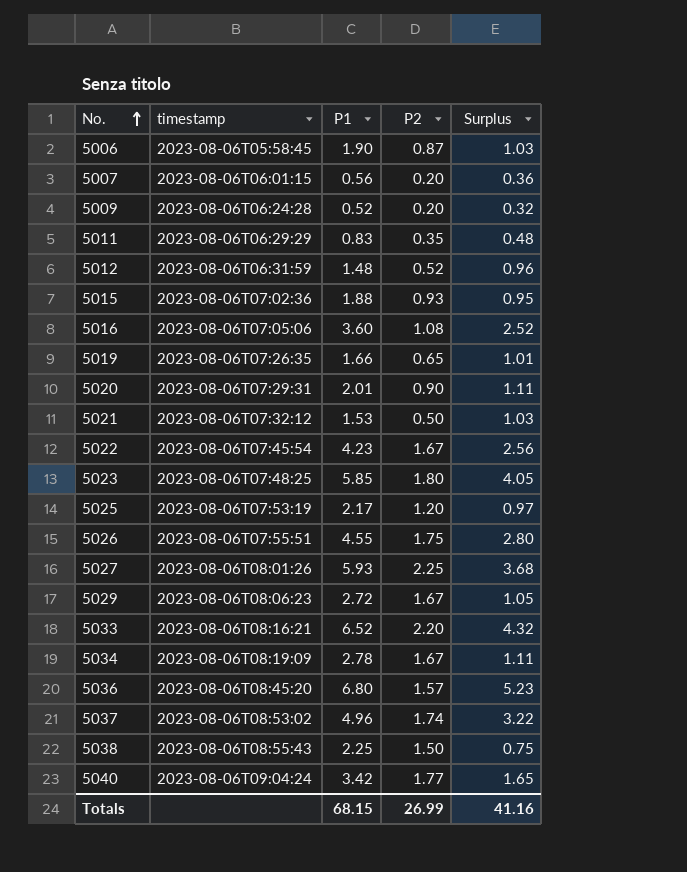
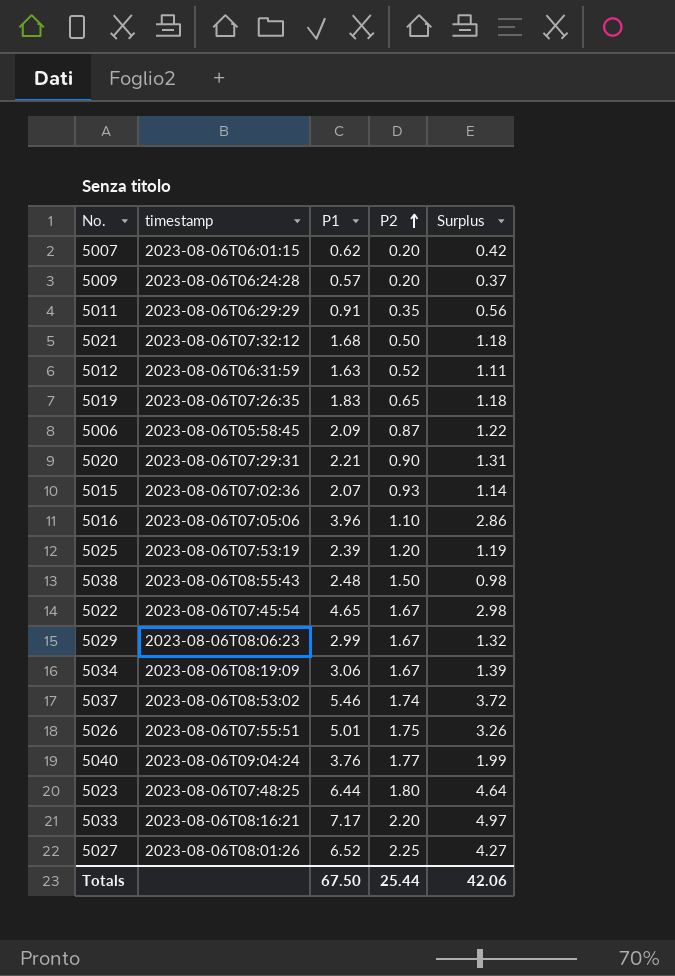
row order: No. ascending -> P2 ascending
row 5036: 2023-08-06T08:45:20 | 6.80 | 1.57 | 5.23 -> none
5007 | P1: 0.56 -> 0.62
5007 | Surplus: 0.36 -> 0.42
5009 | P1: 0.52 -> 0.57
5009 | Surplus: 0.32 -> 0.37
5011 | P1: 0.83 -> 0.91
5011 | Surplus: 0.48 -> 0.56
5021 | P1: 1.53 -> 1.68
5021 | Surplus: 1.03 -> 1.18
5012 | P1: 1.48 -> 1.63
5012 | Surplus: 0.96 -> 1.11
5019 | P1: 1.66 -> 1.83
5019 | Surplus: 1.01 -> 1.18
5006 | P1: 1.90 -> 2.09
5006 | Surplus: 1.03 -> 1.22
5020 | P1: 2.01 -> 2.21
5020 | Surplus: 1.11 -> 1.31
5015 | P1: 1.88 -> 2.07
5015 | Surplus: 0.95 -> 1.14
5016 | P1: 3.60 -> 3.96
5016 | P2: 1.08 -> 1.10
5016 | Surplus: 2.52 -> 2.86
5025 | P1: 2.17 -> 2.39
5025 | Surplus: 0.97 -> 1.19
5038 | P1: 2.25 -> 2.48
5038 | Surplus: 0.75 -> 0.98
5022 | P1: 4.23 -> 4.65
5022 | Surplus: 2.56 -> 2.98
5029 | P1: 2.72 -> 2.99
5029 | Surplus: 1.05 -> 1.32
5034 | P1: 2.78 -> 3.06
5034 | Surplus: 1.11 -> 1.39
5037 | P1: 4.96 -> 5.46
5037 | Surplus: 3.22 -> 3.72
5026 | P1: 4.55 -> 5.01
5026 | Surplus: 2.80 -> 3.26
5040 | P1: 3.42 -> 3.76
5040 | Surplus: 1.65 -> 1.99
5023 | P1: 5.85 -> 6.44
5023 | Surplus: 4.05 -> 4.64
5033 | P1: 6.52 -> 7.17
5033 | Surplus: 4.32 -> 4.97
5027 | P1: 5.93 -> 6.52
5027 | Surplus: 3.68 -> 4.27
Totals | P1: 68.15 -> 67.50
Totals | P2: 26.99 -> 25.44
Totals | Surplus: 41.16 -> 42.06

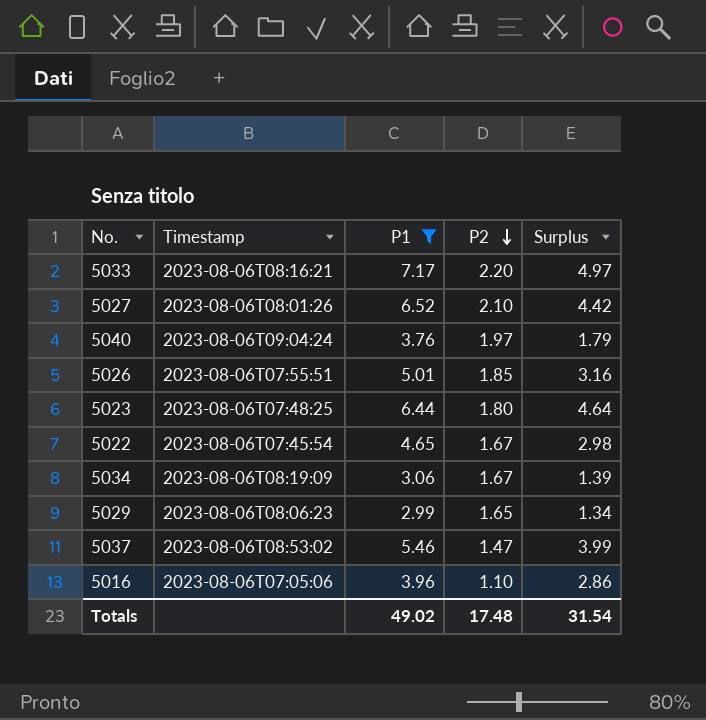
filter: none -> P1 >= 2.99
row order: P2 ascending -> P2 descending
column name: timestamp -> Timestamp
5027 | P2: 2.25 -> 2.10
5027 | Surplus: 4.27 -> 4.42
5040 | P2: 1.77 -> 1.97
5040 | Surplus: 1.99 -> 1.79
5026 | P2: 1.75 -> 1.85
5026 | Surplus: 3.26 -> 3.16
5029 | P2: 1.67 -> 1.65
5029 | Surplus: 1.32 -> 1.34
5037 | P2: 1.74 -> 1.47
5037 | Surplus: 3.72 -> 3.99
Totals | P1: 67.50 -> 49.02
Totals | P2: 25.44 -> 17.48
Totals | Surplus: 42.06 -> 31.54

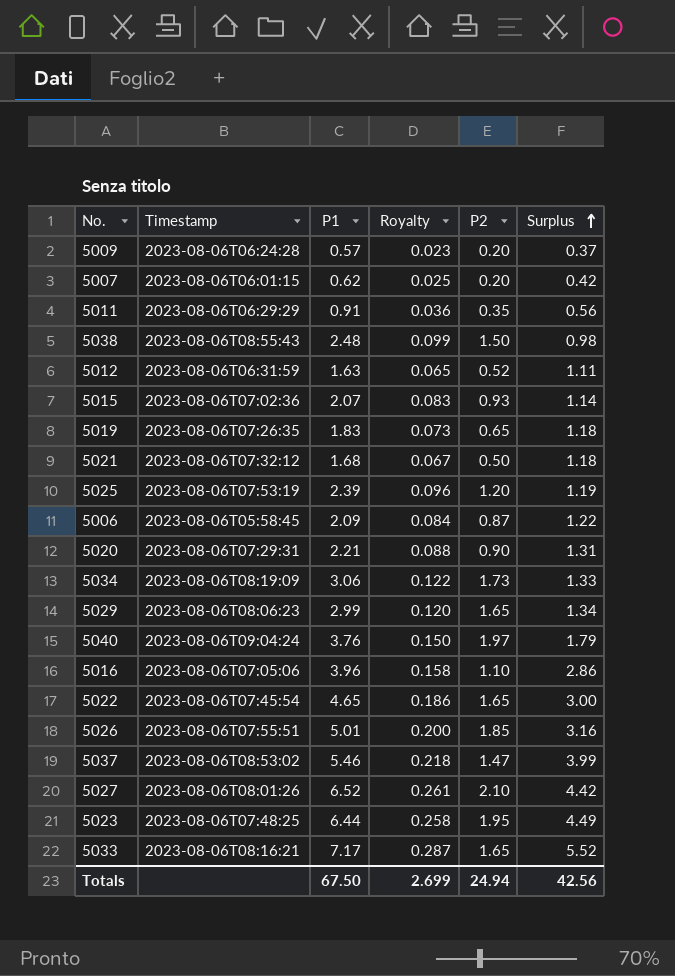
filter: P1 >= 2.99 -> none
row order: P2 descending -> Surplus ascending
column Royalty | formula: none -> [P1] * 0.04
5034 | P2: 1.67 -> 1.73
5034 | Surplus: 1.39 -> 1.33
5022 | P2: 1.67 -> 1.65
5022 | Surplus: 2.98 -> 3.00
5023 | P2: 1.80 -> 1.95
5023 | Surplus: 4.64 -> 4.49
5033 | P2: 2.20 -> 1.65
5033 | Surplus: 4.97 -> 5.52
Totals | P1: 49.02 -> 67.50
Totals | P2: 17.48 -> 24.94
Totals | Surplus: 31.54 -> 42.56

